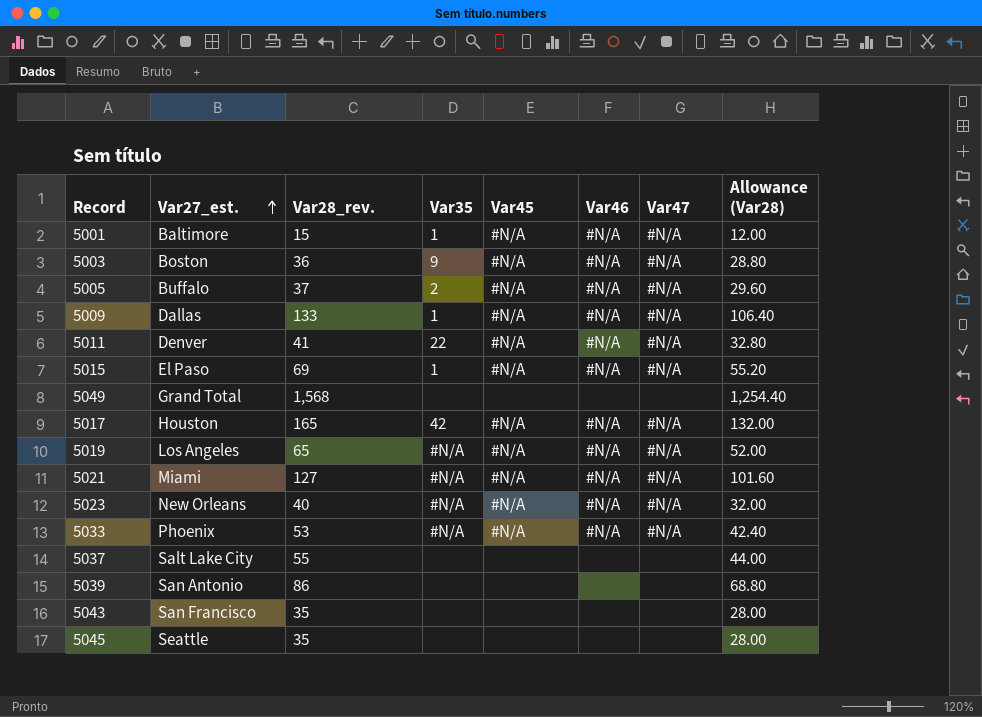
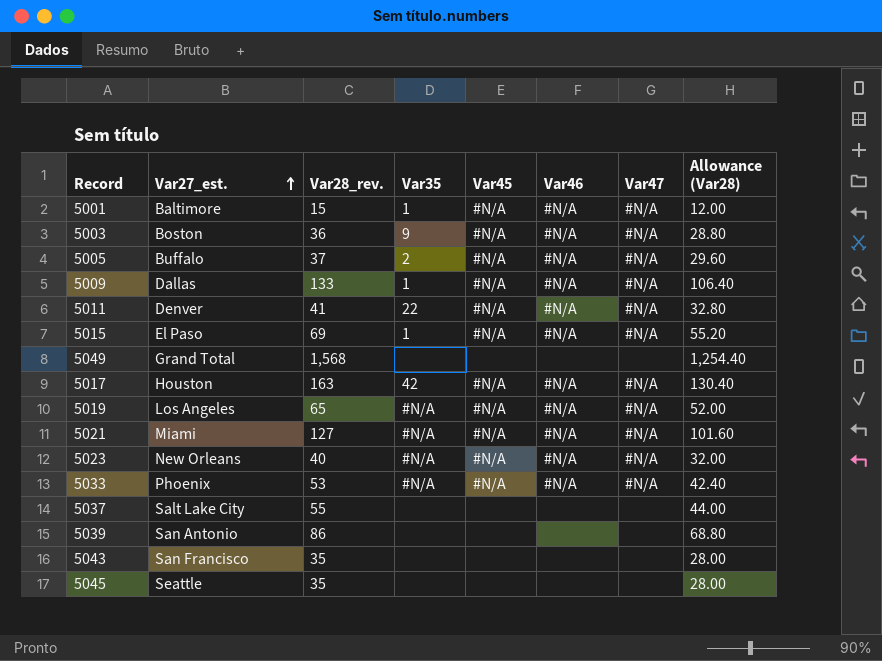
5017 | Var28_rev.: 165 -> 163
5017 | Allowance (Var28): 132.00 -> 130.40

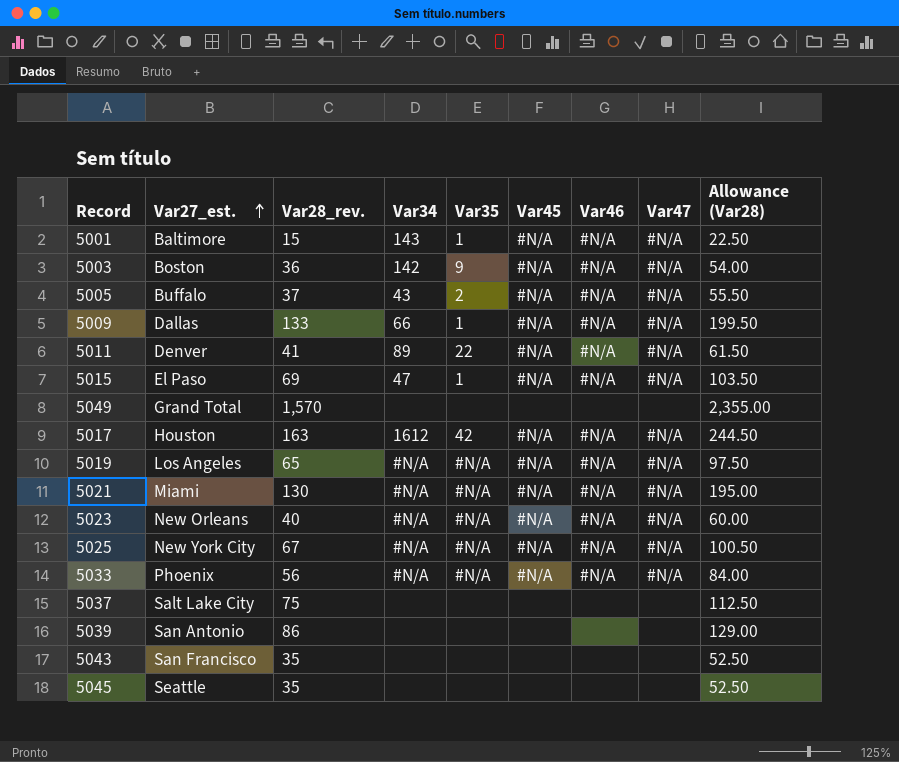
column Var34 | position: none -> 4
column Allowance (Var28) | formula: [Var28_rev.] * 0.8 -> [Var28_rev.] * 1.5
5049 | Var28_rev.: 1,568 -> 1,570
5021 | Var28_rev.: 127 -> 130
row 5025: none -> New York City | 67 | #N/A | #N/A | #N/A | #N/A | #N/A | 100.50
5033 | Var28_rev.: 53 -> 56
5037 | Var28_rev.: 55 -> 75

